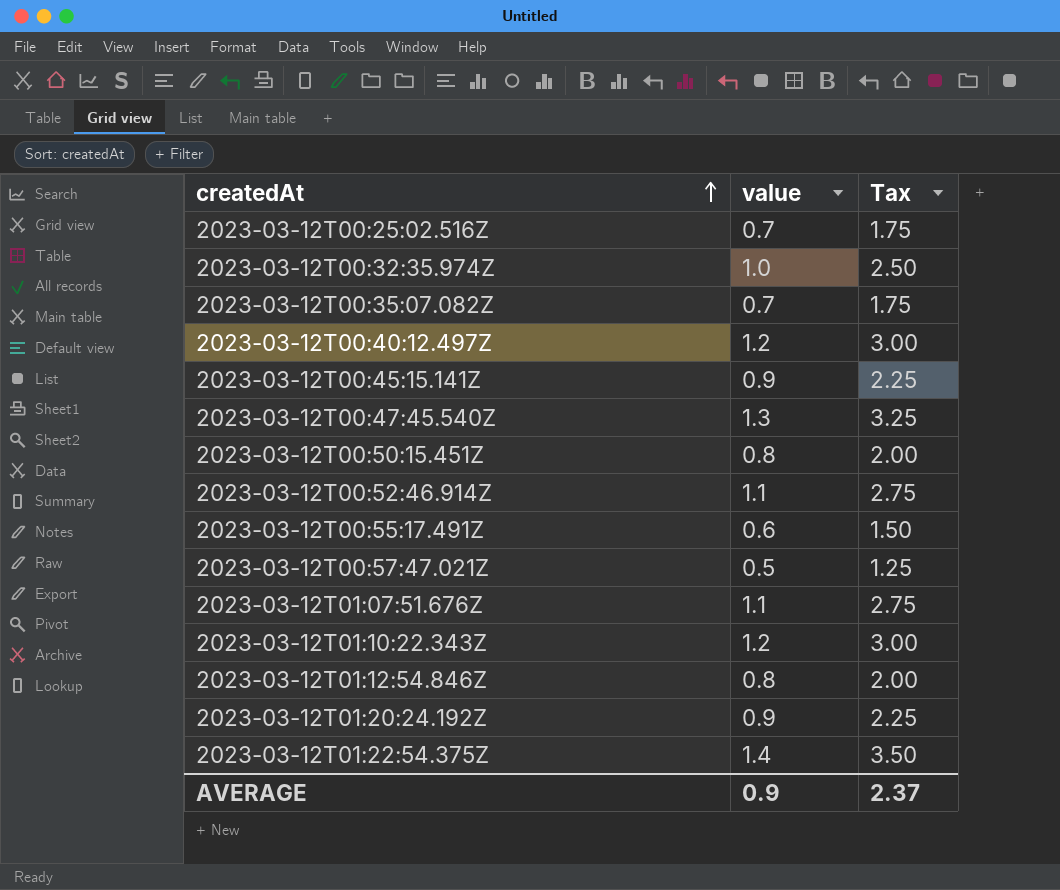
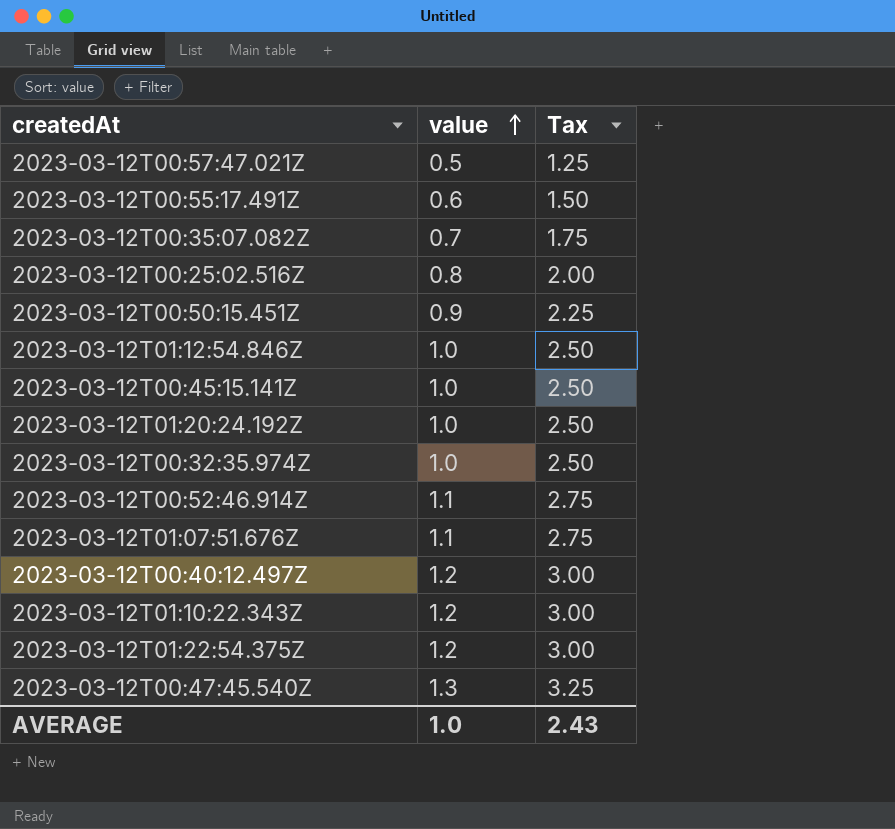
row order: createdAt ascending -> value ascending
2023-03-12T00:25:02.516Z | value: 0.7 -> 0.8
2023-03-12T00:25:02.516Z | Tax: 1.75 -> 2.00
2023-03-12T00:50:15.451Z | value: 0.8 -> 0.9
2023-03-12T00:50:15.451Z | Tax: 2.00 -> 2.25
2023-03-12T01:12:54.846Z | value: 0.8 -> 1.0
2023-03-12T01:12:54.846Z | Tax: 2.00 -> 2.50
2023-03-12T00:45:15.141Z | value: 0.9 -> 1.0
2023-03-12T00:45:15.141Z | Tax: 2.25 -> 2.50
2023-03-12T01:20:24.192Z | value: 0.9 -> 1.0
2023-03-12T01:20:24.192Z | Tax: 2.25 -> 2.50
2023-03-12T01:22:54.375Z | value: 1.4 -> 1.2
2023-03-12T01:22:54.375Z | Tax: 3.50 -> 3.00
AVERAGE | value: 0.9 -> 1.0
AVERAGE | Tax: 2.37 -> 2.43

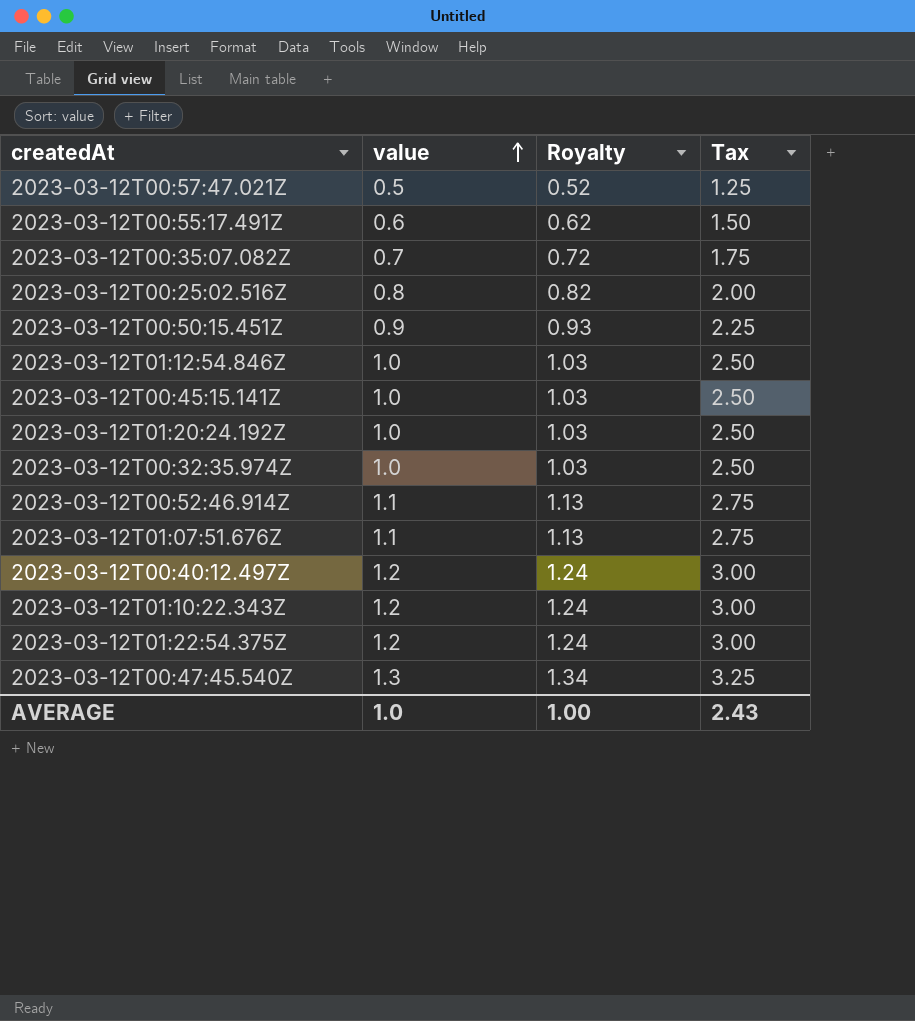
column Royalty | formula: none -> [value] * 1.03

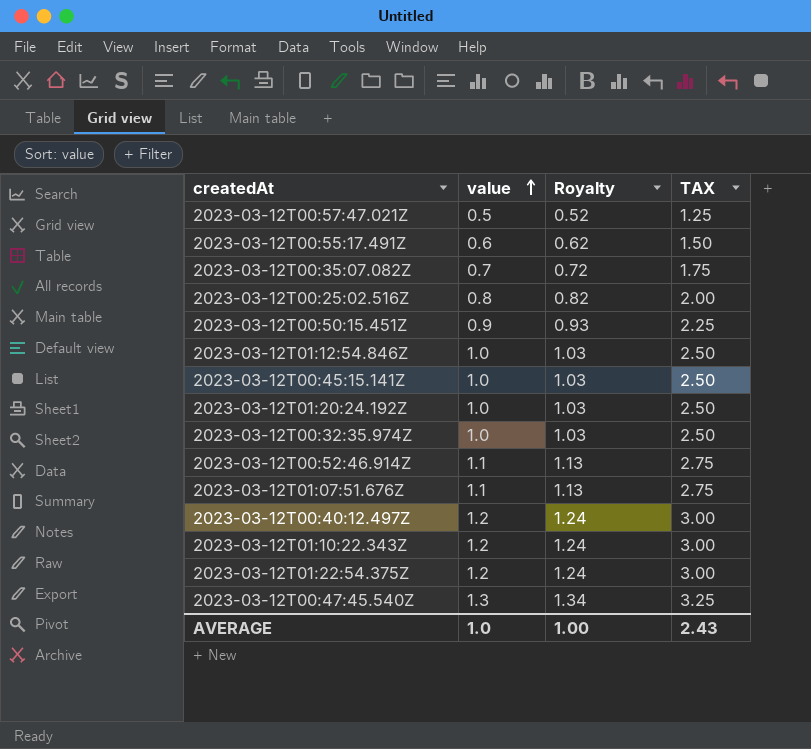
column name: Tax -> TAX

